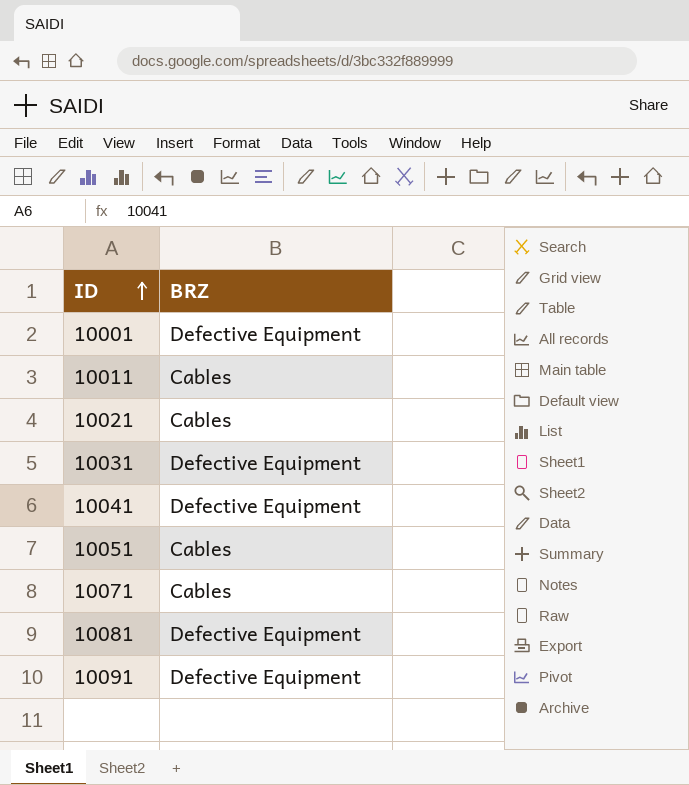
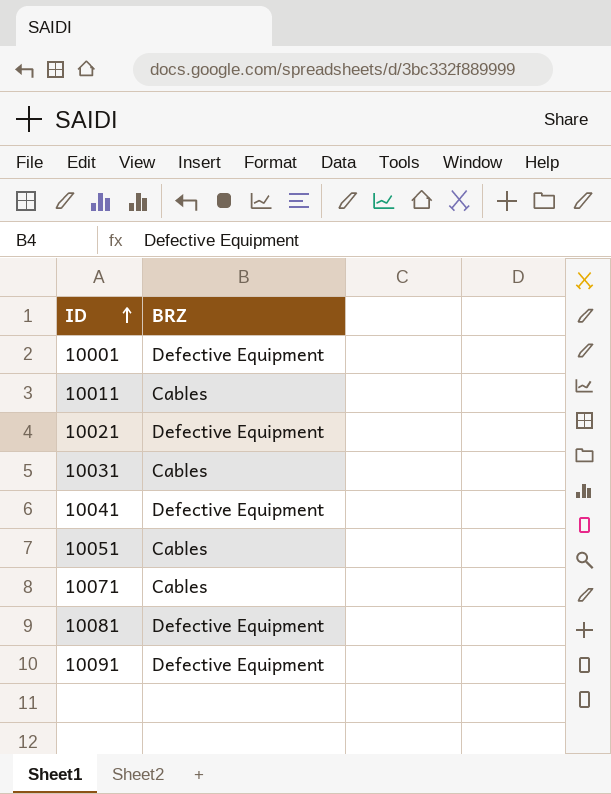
10021 | BRZ: Cables -> Defective Equipment
10031 | BRZ: Defective Equipment -> Cables

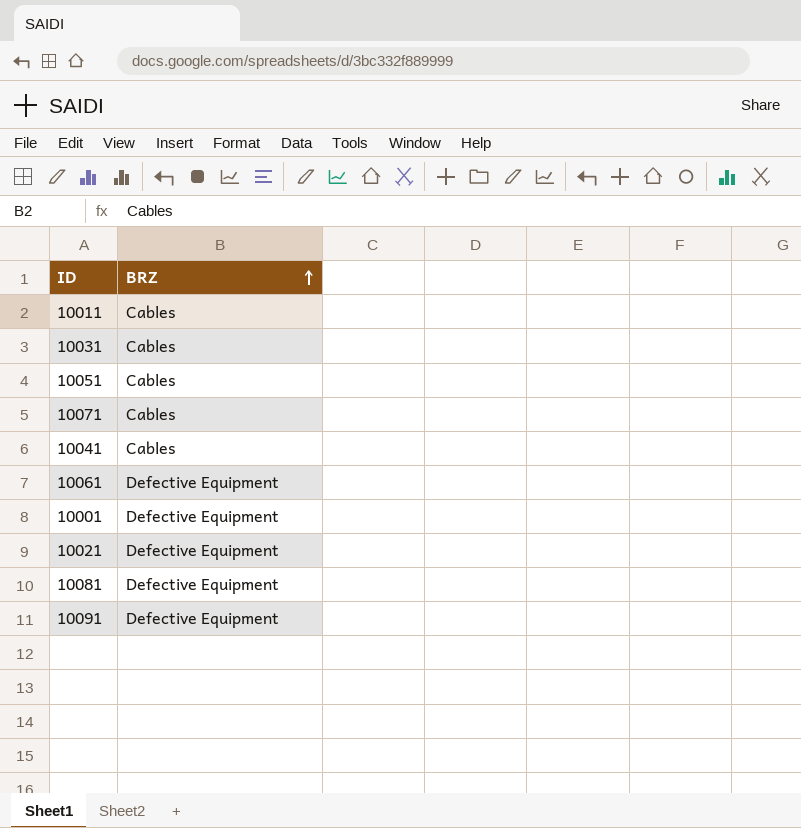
row order: ID ascending -> BRZ ascending
10041 | BRZ: Defective Equipment -> Cables
row 10061: none -> Defective Equipment

